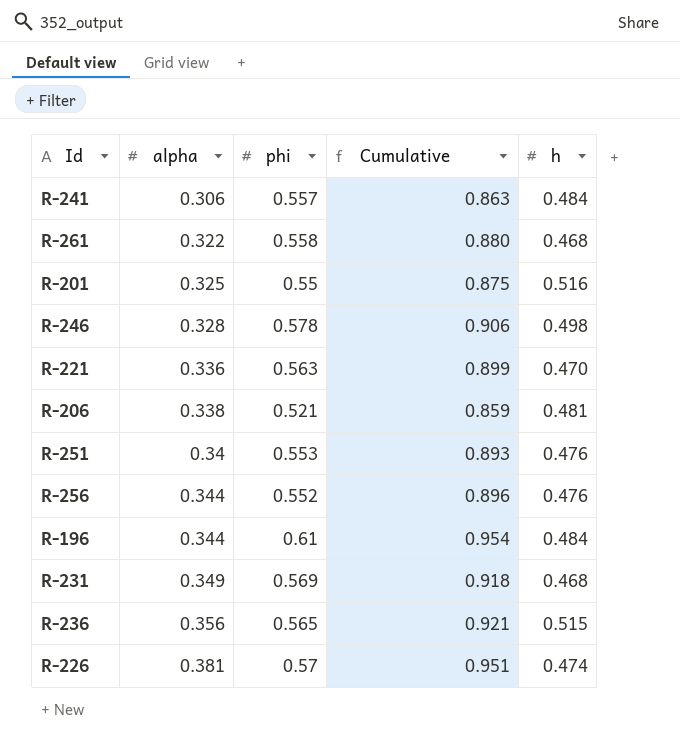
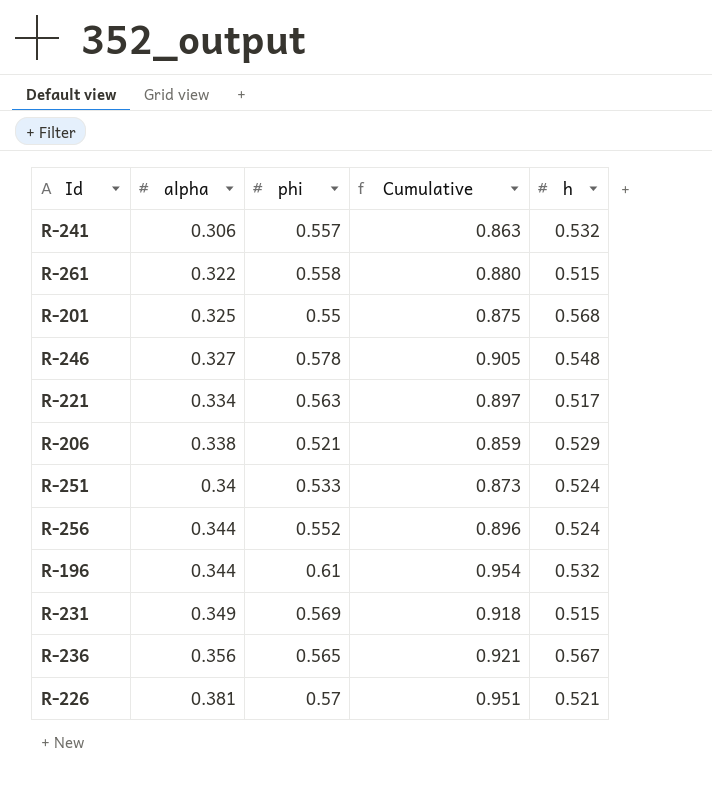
R-241 | h: 0.484 -> 0.532
R-261 | h: 0.468 -> 0.515
R-201 | h: 0.516 -> 0.568
R-246 | alpha: 0.328 -> 0.327
R-246 | Cumulative: 0.906 -> 0.905
R-246 | h: 0.498 -> 0.548
R-221 | alpha: 0.336 -> 0.334
R-221 | Cumulative: 0.899 -> 0.897
R-221 | h: 0.470 -> 0.517
R-206 | h: 0.481 -> 0.529
R-251 | phi: 0.553 -> 0.533
R-251 | Cumulative: 0.893 -> 0.873
R-251 | h: 0.476 -> 0.524
R-256 | h: 0.476 -> 0.524
R-196 | h: 0.484 -> 0.532
R-231 | h: 0.468 -> 0.515
R-236 | h: 0.515 -> 0.567
R-226 | h: 0.474 -> 0.521

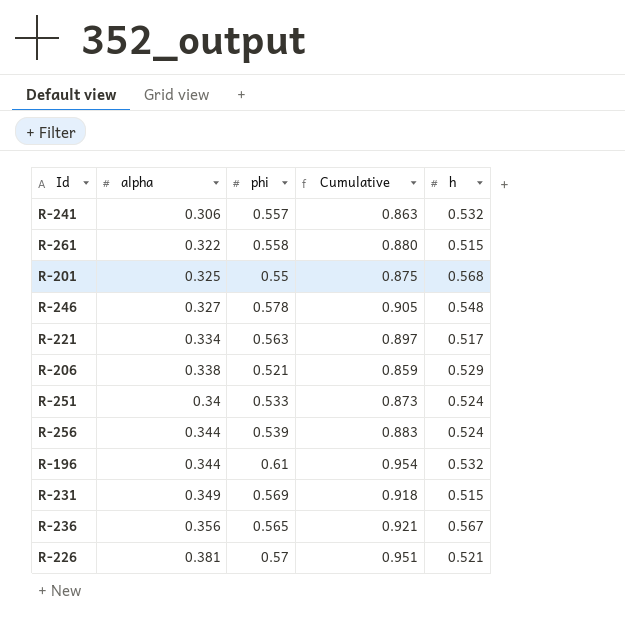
R-256 | phi: 0.552 -> 0.539
R-256 | Cumulative: 0.896 -> 0.883

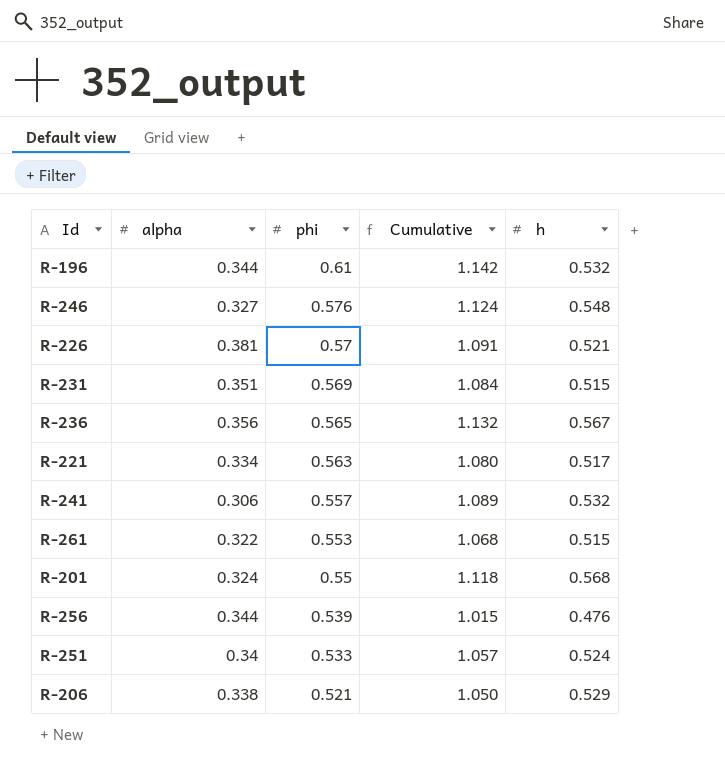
row order: alpha ascending -> phi descending
column Cumulative | formula: [alpha] + [phi] -> [phi] + [h]
R-246 | phi: 0.578 -> 0.576
R-231 | alpha: 0.349 -> 0.351
R-261 | phi: 0.558 -> 0.553
R-201 | alpha: 0.325 -> 0.324
R-256 | h: 0.524 -> 0.476

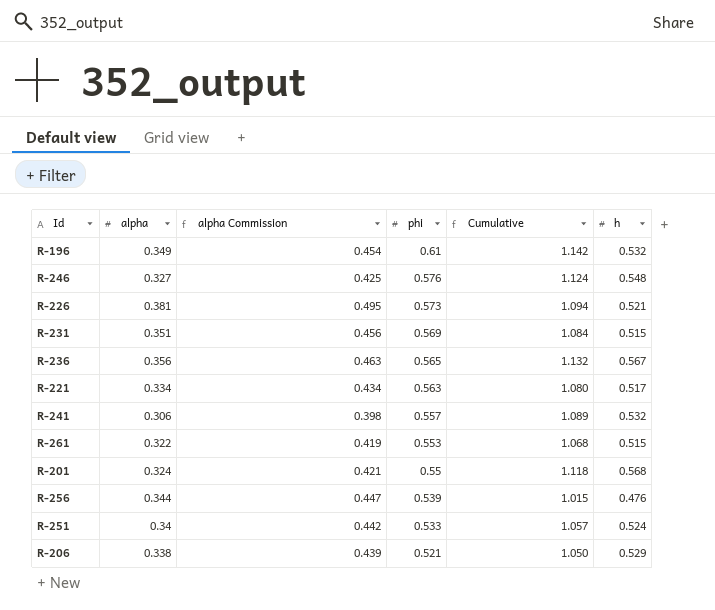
column alpha Commission | formula: none -> [alpha] * 1.3
R-196 | alpha: 0.344 -> 0.349
R-226 | phi: 0.57 -> 0.573
R-226 | Cumulative: 1.091 -> 1.094

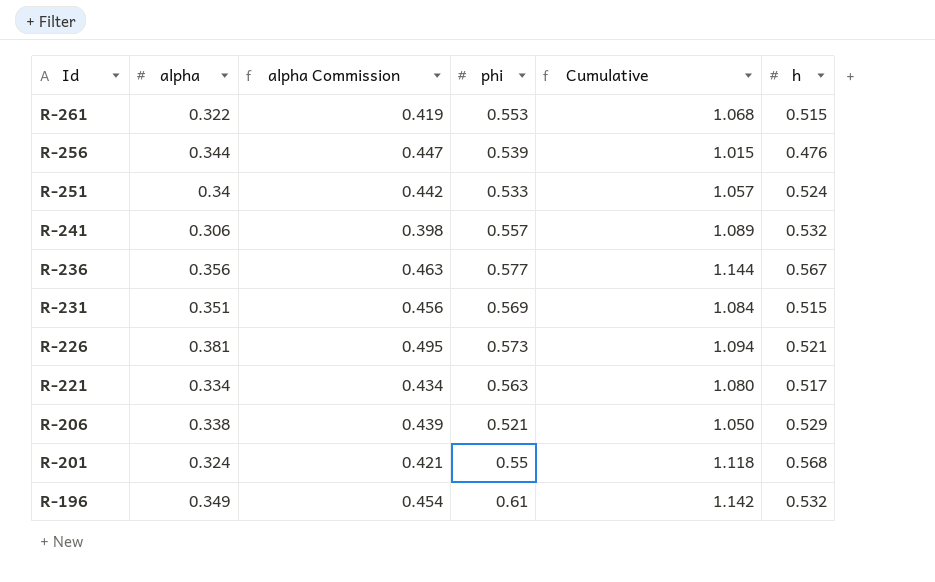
row order: phi descending -> Id descending
row R-246: 0.327 | 0.425 | 0.576 | 1.124 | 0.548 -> none
R-236 | phi: 0.565 -> 0.577
R-236 | Cumulative: 1.132 -> 1.144

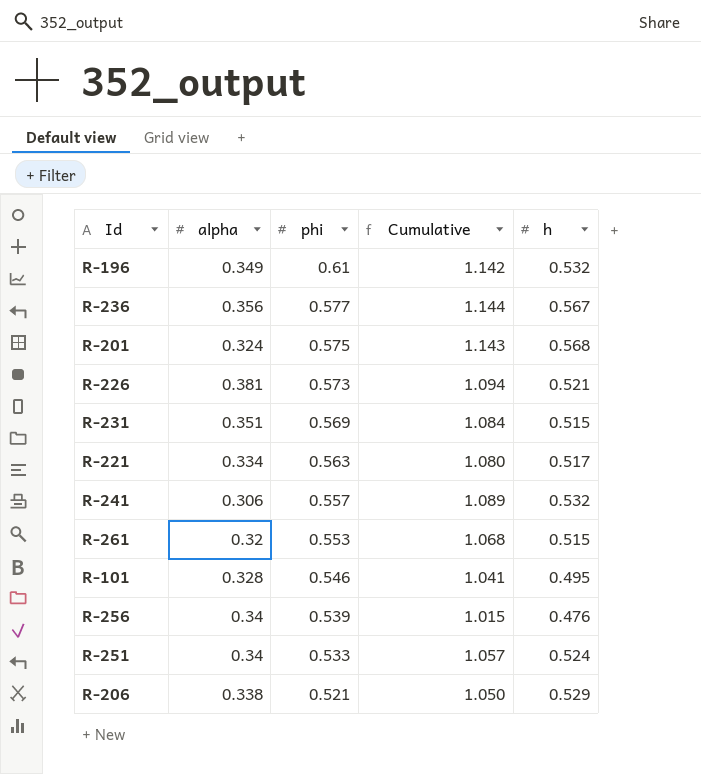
row order: Id descending -> phi descending
column alpha Commission | formula: [alpha] * 1.3 -> none
R-201 | phi: 0.55 -> 0.575
R-201 | Cumulative: 1.118 -> 1.143
R-261 | alpha: 0.322 -> 0.32
row R-101: none -> 0.328 | 0.546 | 1.041 | 0.495
R-256 | alpha: 0.344 -> 0.34

